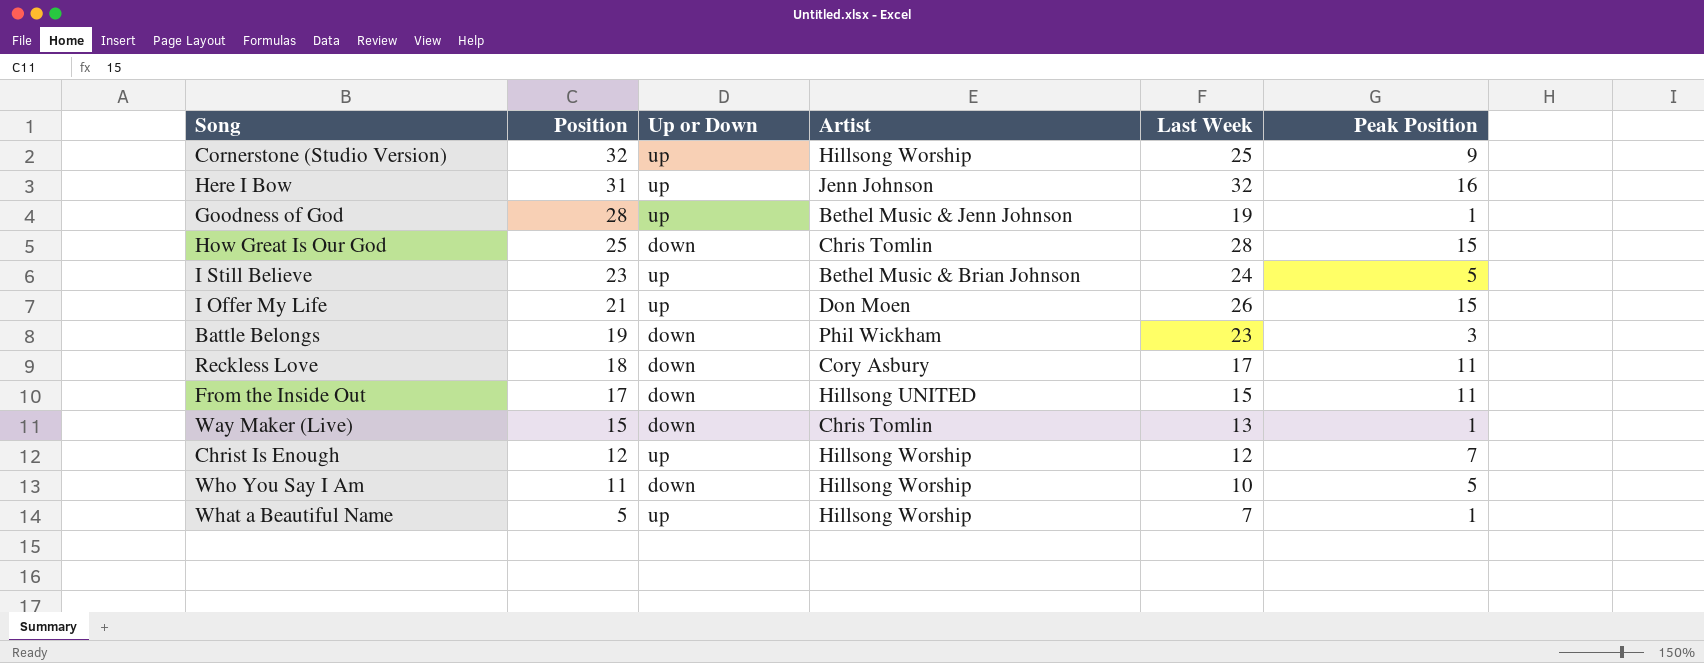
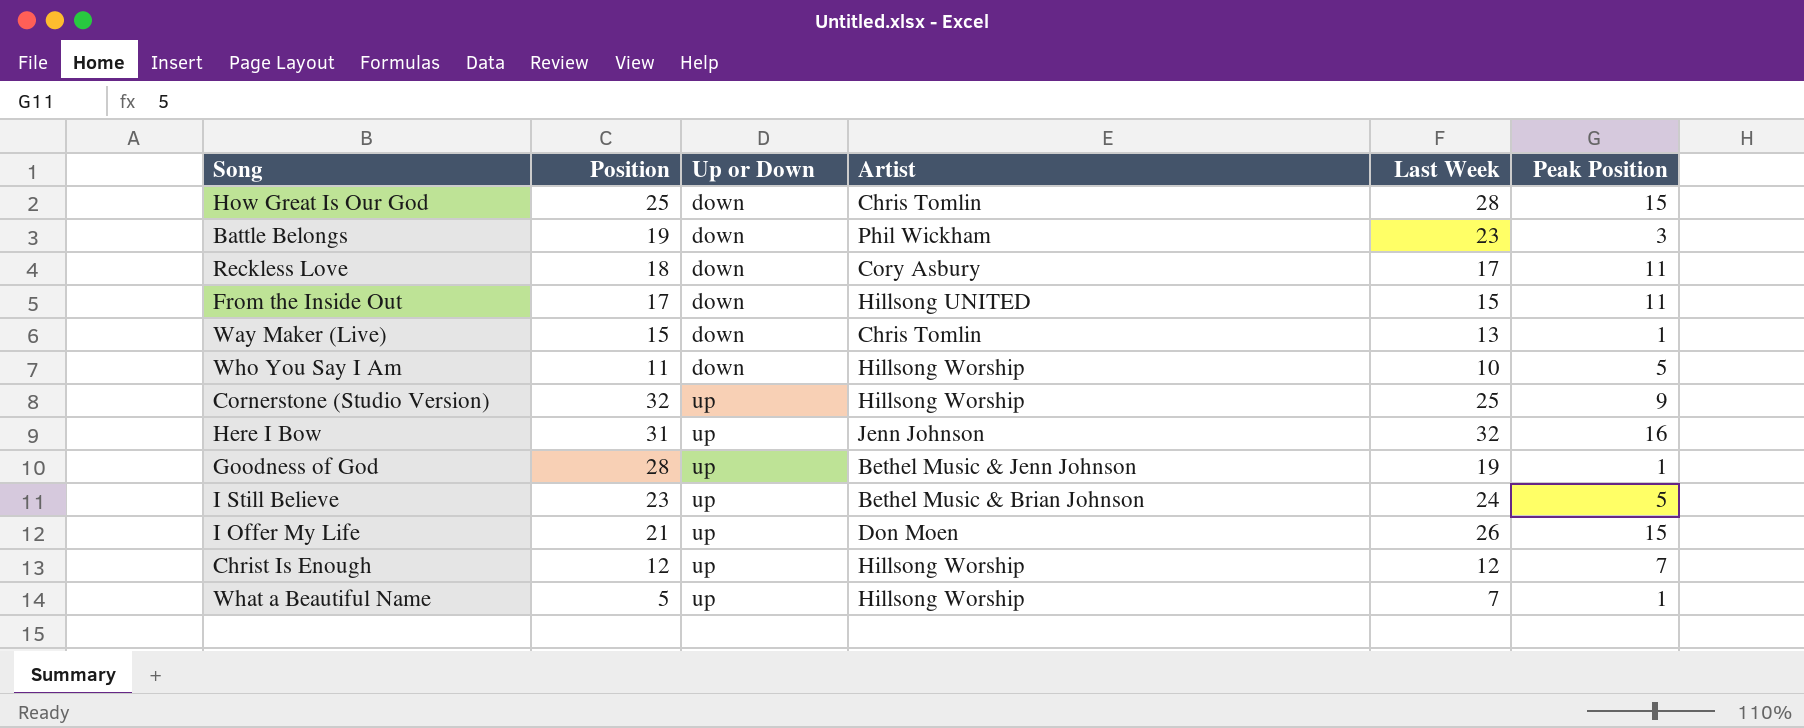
row order: Position descending -> Up or Down ascending

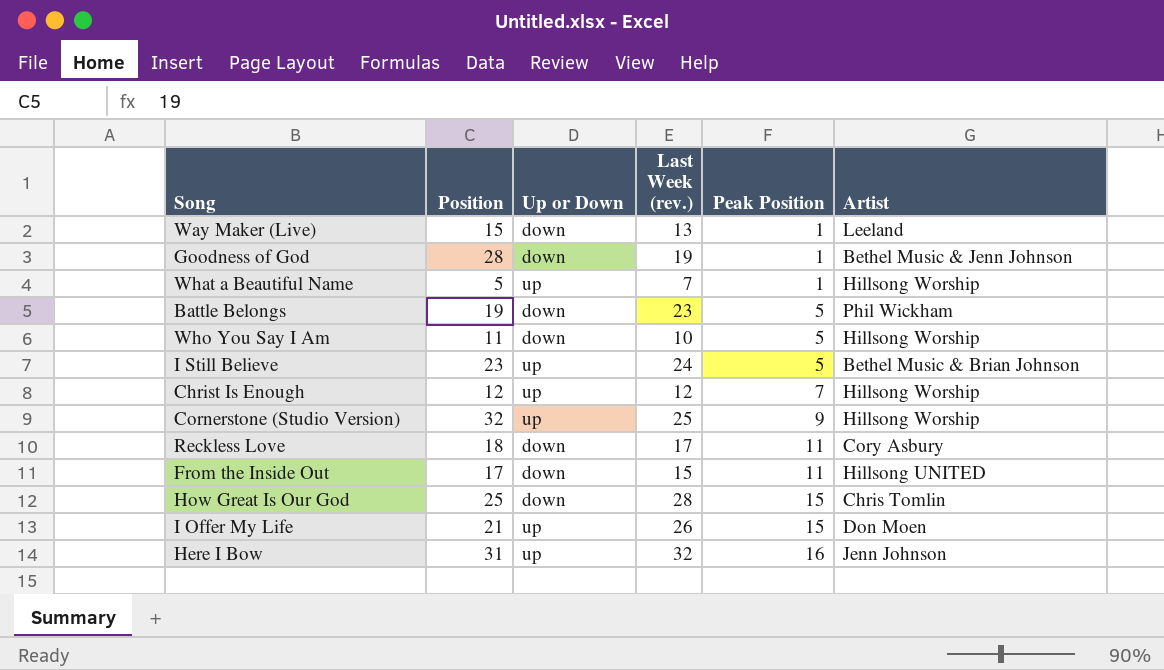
row order: Up or Down ascending -> Peak Position ascending
column name: Last Week -> Last Week (rev.)
column Artist | position: 4 -> 6
Way Maker (Live) | Artist: Chris Tomlin -> Leeland
Goodness of God | Up or Down: up -> down
Battle Belongs | Peak Position: 3 -> 5

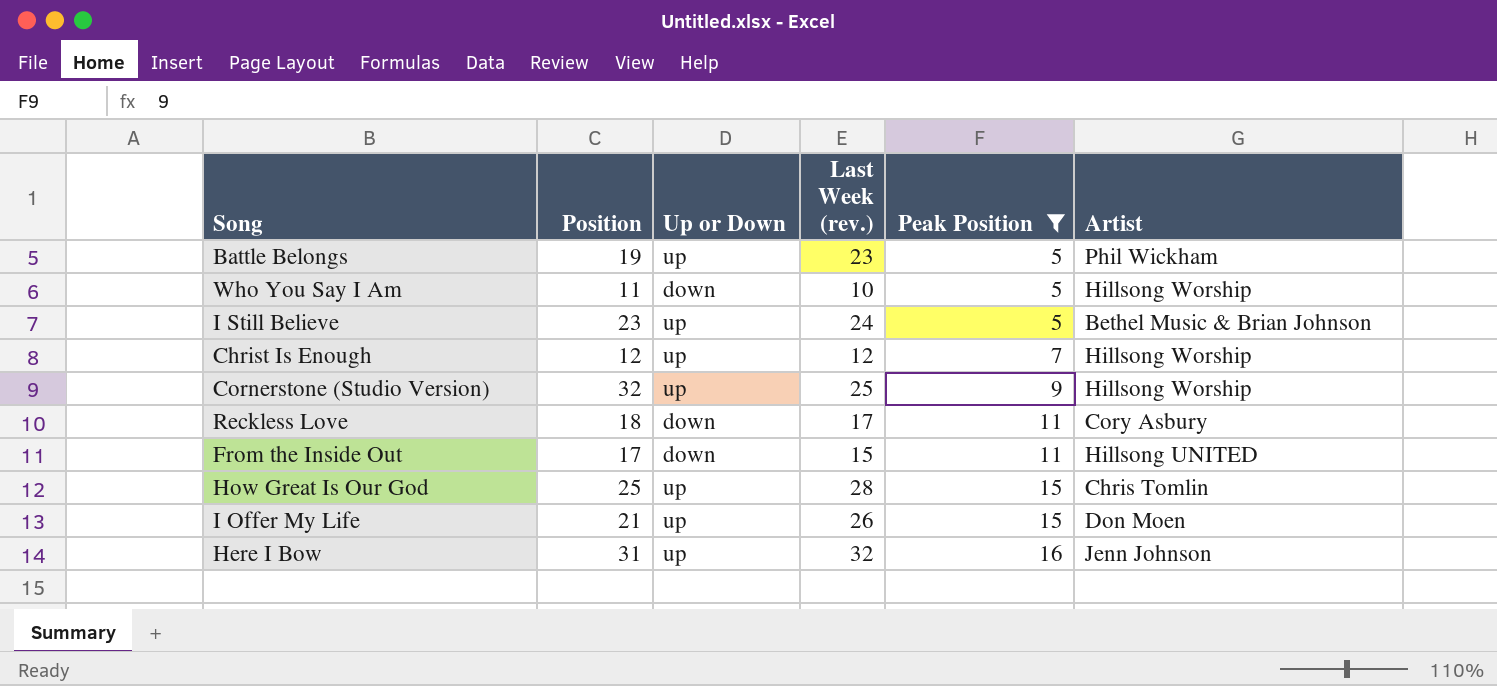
filter: none -> Peak Position != 1
Battle Belongs | Up or Down: down -> up
How Great Is Our God | Up or Down: down -> up

